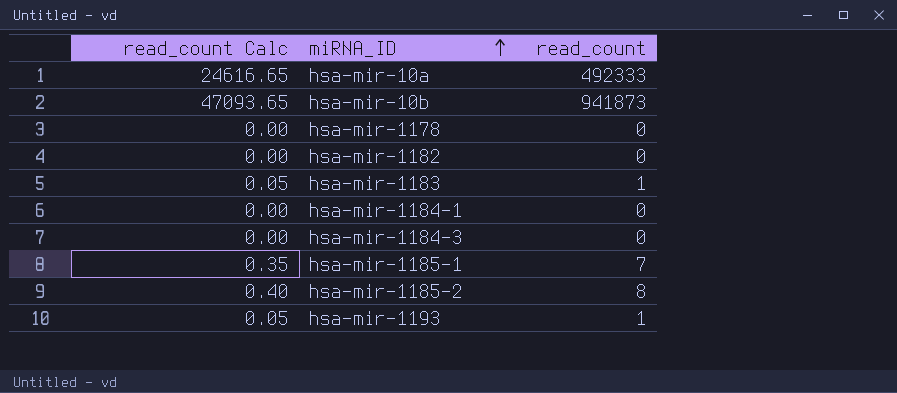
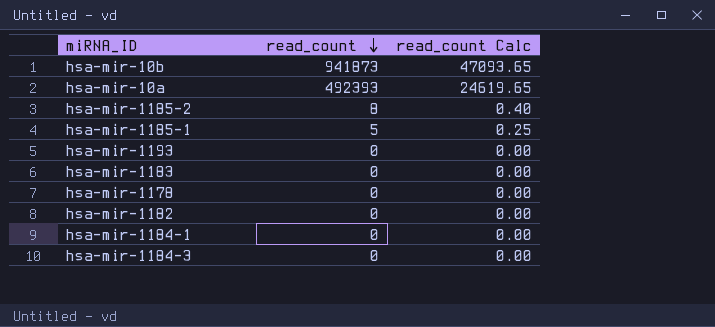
row order: miRNA_ID ascending -> read_count descending
column read_count Calc | position: 1 -> 3
hsa-mir-10a | read_count: 492333 -> 492393
hsa-mir-10a | read_count Calc: 24616.65 -> 24619.65
hsa-mir-1185-1 | read_count: 7 -> 5
hsa-mir-1185-1 | read_count Calc: 0.35 -> 0.25
hsa-mir-1193 | read_count: 1 -> 0
hsa-mir-1193 | read_count Calc: 0.05 -> 0.00
hsa-mir-1183 | read_count: 1 -> 0
hsa-mir-1183 | read_count Calc: 0.05 -> 0.00

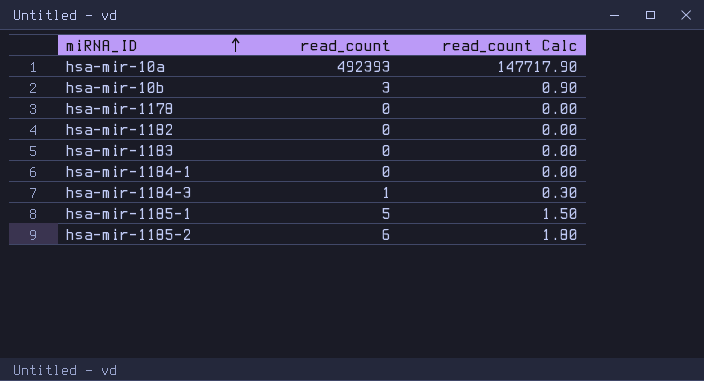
row order: read_count descending -> miRNA_ID ascending
column read_count Calc | formula: [read_count] * 0.05 -> [read_count] * 0.3
row hsa-mir-1193: 0 | 0.00 -> none
hsa-mir-10b | read_count: 941873 -> 3
hsa-mir-1184-3 | read_count: 0 -> 1
hsa-mir-1185-2 | read_count: 8 -> 6

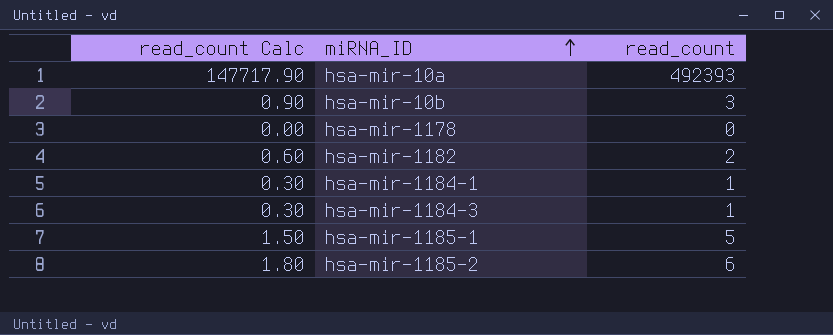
column read_count Calc | position: 3 -> 1
row hsa-mir-1183: 0 | 0.00 -> none
hsa-mir-1182 | read_count Calc: 0.00 -> 0.60
hsa-mir-1182 | read_count: 0 -> 2
hsa-mir-1184-1 | read_count Calc: 0.00 -> 0.30
hsa-mir-1184-1 | read_count: 0 -> 1

